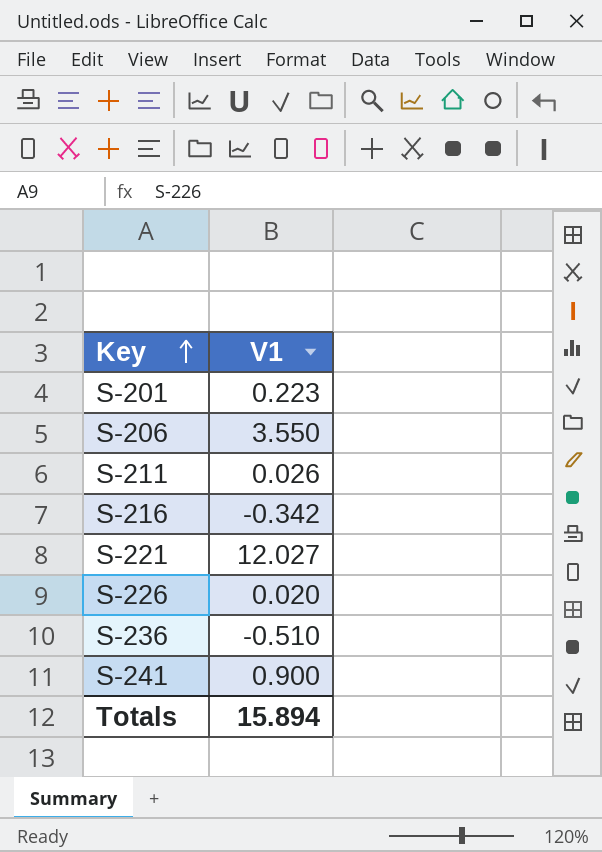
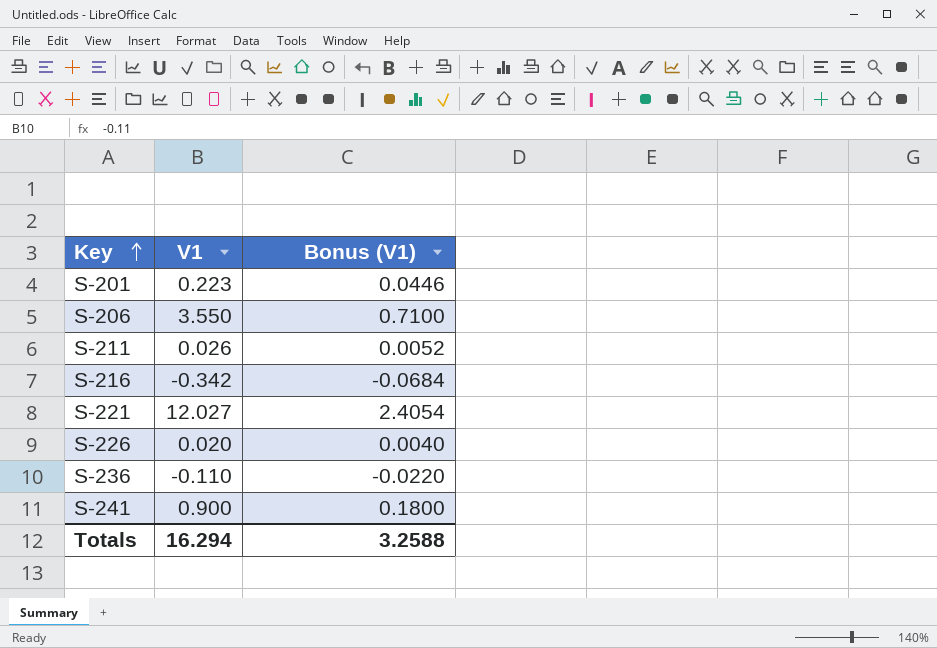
column Bonus (V1) | formula: none -> [V1] * 0.2
S-236 | V1: -0.510 -> -0.110
Totals | V1: 15.894 -> 16.294

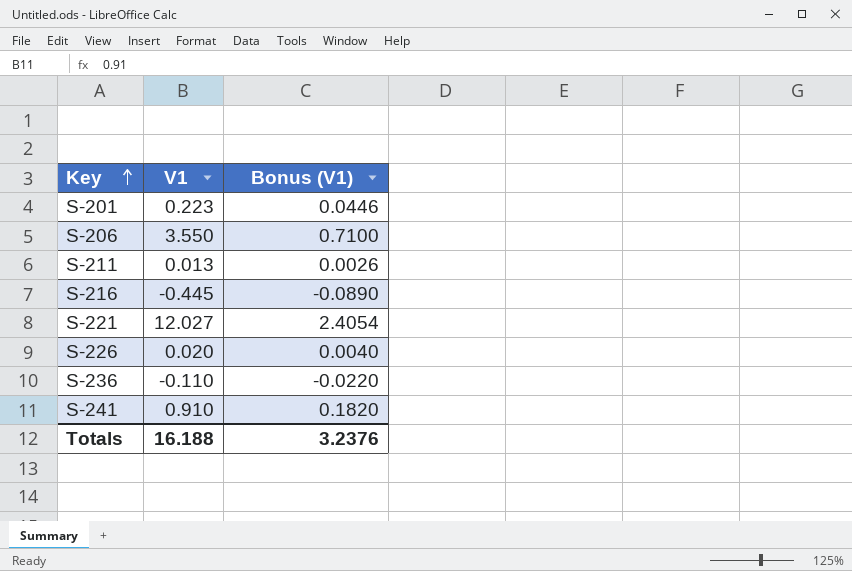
S-211 | V1: 0.026 -> 0.013
S-211 | Bonus (V1): 0.0052 -> 0.0026
S-216 | V1: -0.342 -> -0.445
S-216 | Bonus (V1): -0.0684 -> -0.0890
S-241 | V1: 0.900 -> 0.910
S-241 | Bonus (V1): 0.1800 -> 0.1820
Totals | V1: 16.294 -> 16.188
Totals | Bonus (V1): 3.2588 -> 3.2376

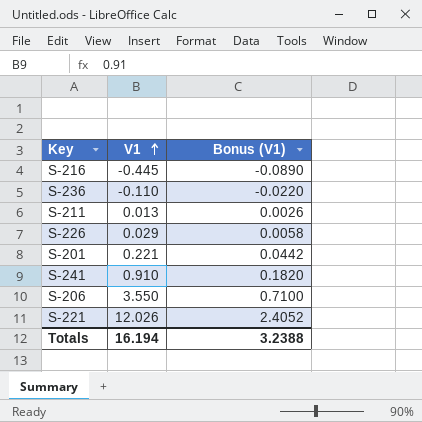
row order: Key ascending -> V1 ascending
S-226 | V1: 0.020 -> 0.029
S-226 | Bonus (V1): 0.0040 -> 0.0058
S-201 | V1: 0.223 -> 0.221
S-201 | Bonus (V1): 0.0446 -> 0.0442
S-221 | V1: 12.027 -> 12.026
S-221 | Bonus (V1): 2.4054 -> 2.4052
Totals | V1: 16.188 -> 16.194
Totals | Bonus (V1): 3.2376 -> 3.2388

